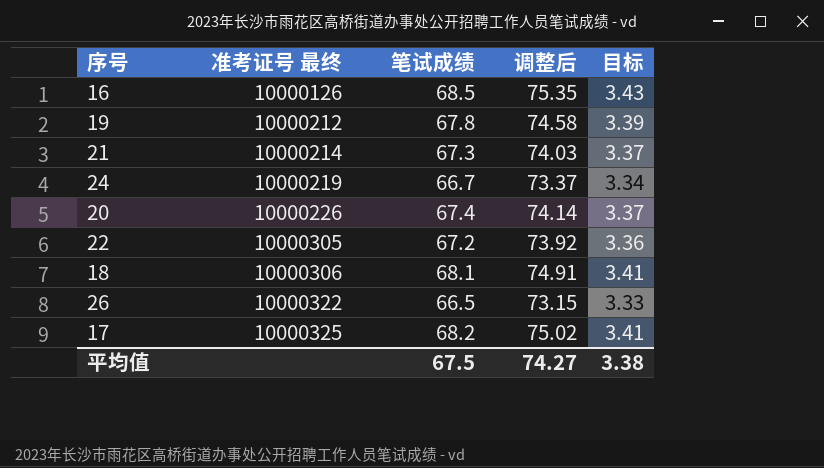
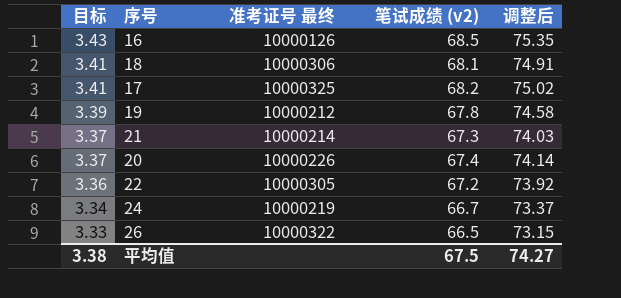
row order: 准考证号 最终 ascending -> 目标 descending
column 目标 | position: 5 -> 1
column name: 笔试成绩 -> 笔试成绩 (v2)

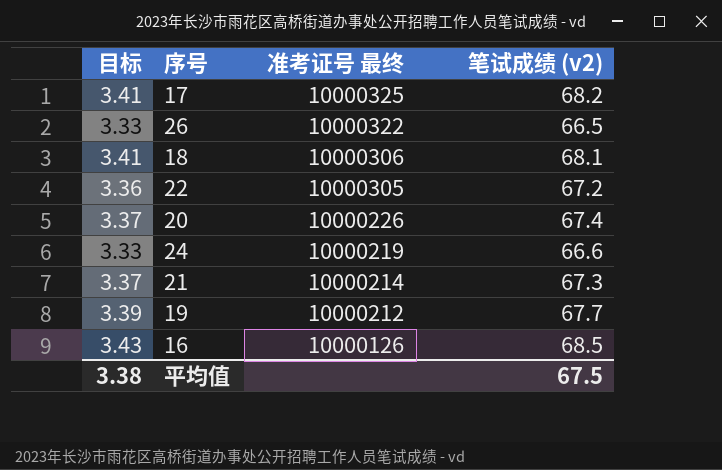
row order: 目标 descending -> 准考证号 最终 descending
column 调整后 | formula: [笔试成绩 (v2)] * 1.1 -> none
24 | 目标: 3.34 -> 3.33
24 | 笔试成绩 (v2): 66.7 -> 66.6
19 | 笔试成绩 (v2): 67.8 -> 67.7

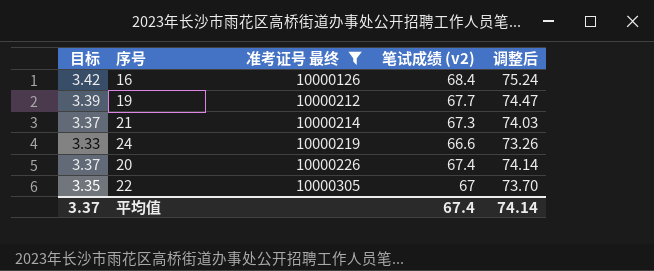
filter: none -> 准考证号 最终 <= 10000305
row order: 准考证号 最终 descending -> 准考证号 最终 ascending
column 调整后 | formula: none -> [笔试成绩 (v2)] * 1.1
16 | 目标: 3.43 -> 3.42
16 | 笔试成绩 (v2): 68.5 -> 68.4
22 | 目标: 3.36 -> 3.35
22 | 笔试成绩 (v2): 67.2 -> 67
平均值 | 目标: 3.38 -> 3.37
平均值 | 笔试成绩 (v2): 67.5 -> 67.4

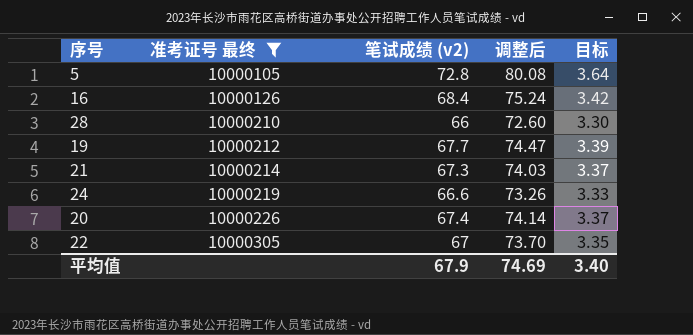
column 目标 | position: 1 -> 5
row 5: none -> 10000105 | 72.8 | 80.08 | 3.64
row 28: none -> 10000210 | 66 | 72.60 | 3.30
平均值 | 笔试成绩 (v2): 67.4 -> 67.9
平均值 | 调整后: 74.14 -> 74.69
平均值 | 目标: 3.37 -> 3.40

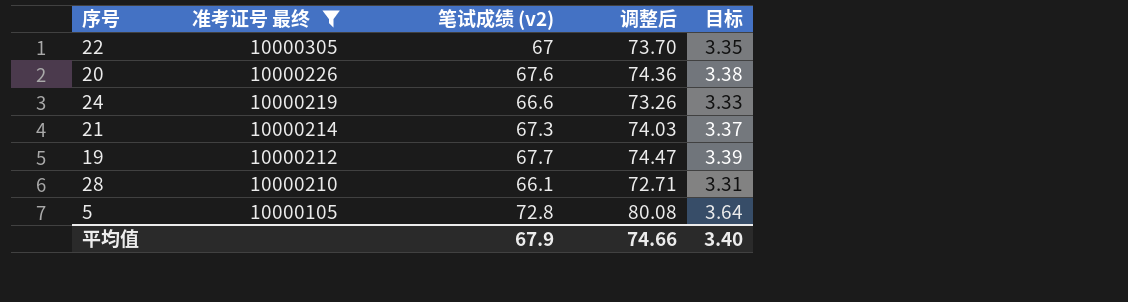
row order: 准考证号 最终 ascending -> 准考证号 最终 descending
row 16: 10000126 | 68.4 | 75.24 | 3.42 -> none
20 | 笔试成绩 (v2): 67.4 -> 67.6
20 | 调整后: 74.14 -> 74.36
20 | 目标: 3.37 -> 3.38
28 | 笔试成绩 (v2): 66 -> 66.1
28 | 调整后: 72.60 -> 72.71
28 | 目标: 3.30 -> 3.31
平均值 | 调整后: 74.69 -> 74.66

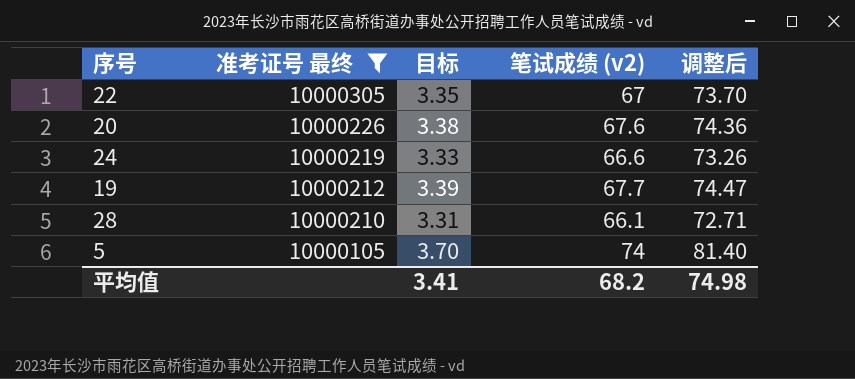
column 目标 | position: 5 -> 3
row 21: 10000214 | 67.3 | 74.03 | 3.37 -> none
5 | 目标: 3.64 -> 3.70
5 | 笔试成绩 (v2): 72.8 -> 74
5 | 调整后: 80.08 -> 81.40
平均值 | 目标: 3.40 -> 3.41
平均值 | 笔试成绩 (v2): 67.9 -> 68.2
平均值 | 调整后: 74.66 -> 74.98

